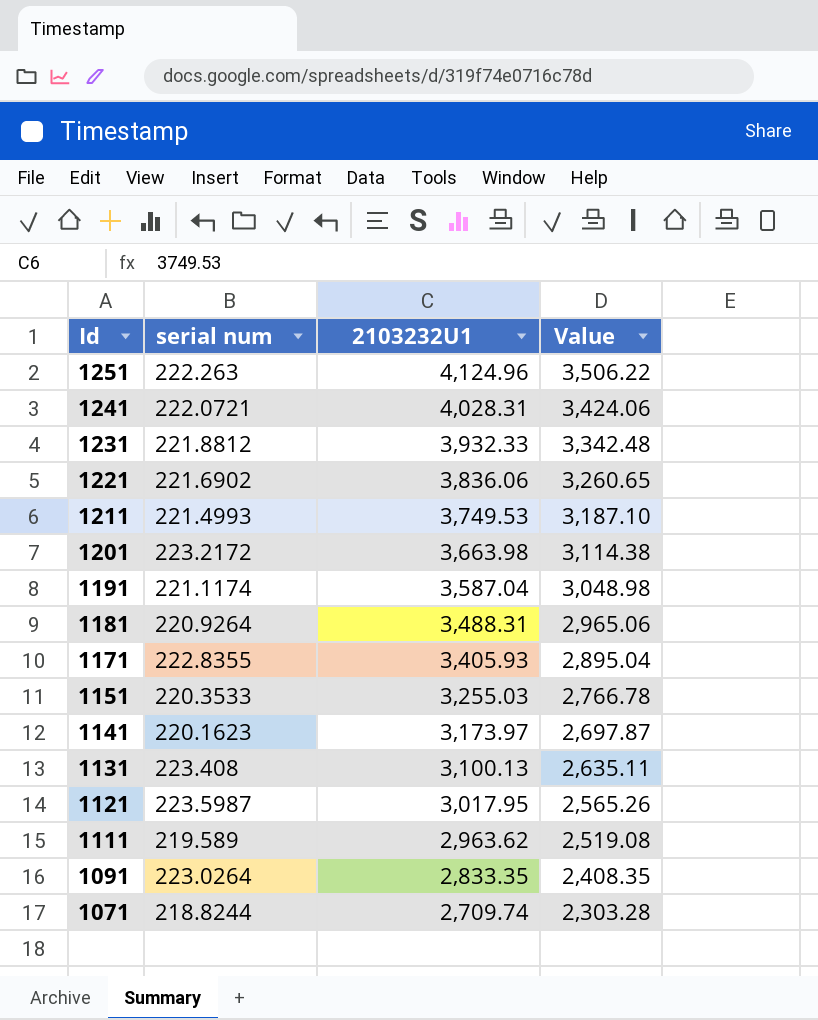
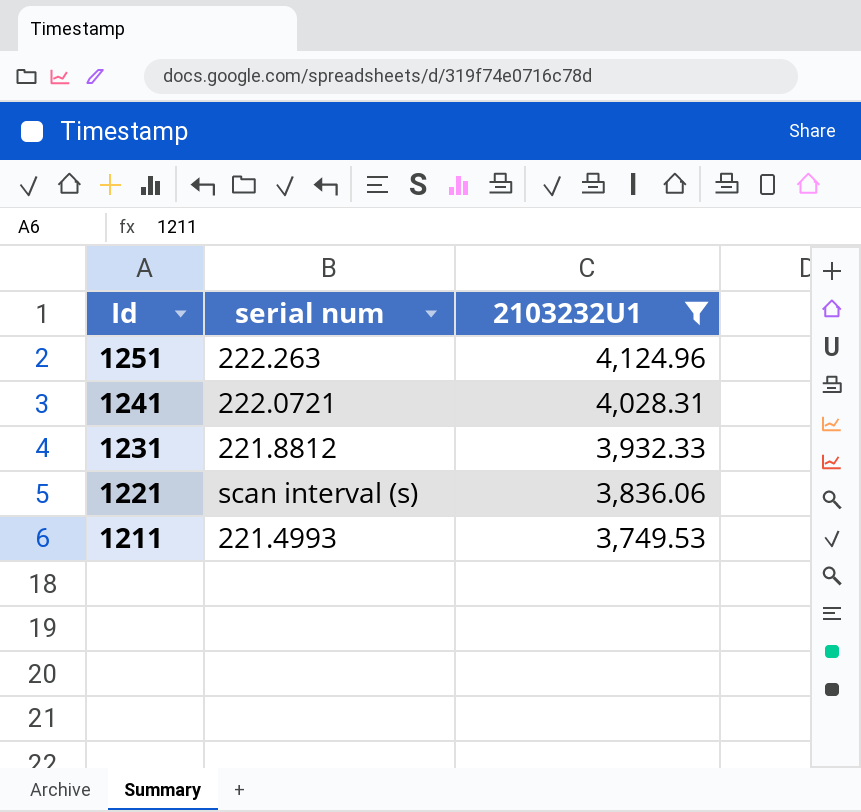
filter: none -> 2103232U1 >= 3,749.53
column Value | formula: [2103232U1] * 0.85 -> none
1221 | serial num: 221.6902 -> scan interval (s)

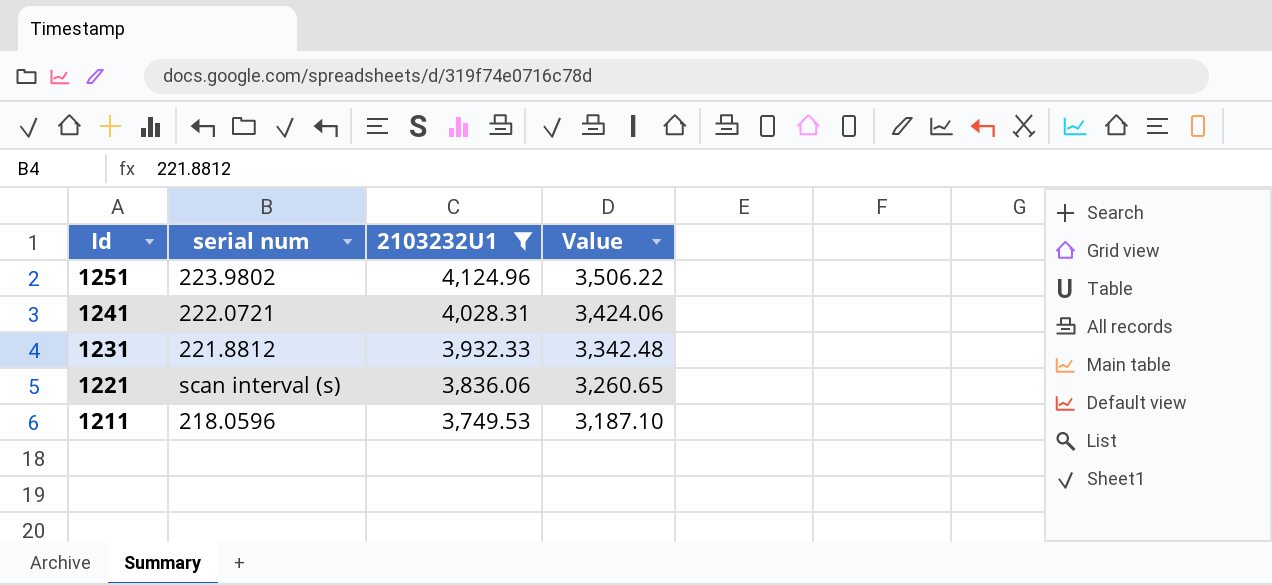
column Value | formula: none -> [2103232U1] * 0.85
1251 | serial num: 222.263 -> 223.9802
1211 | serial num: 221.4993 -> 218.0596

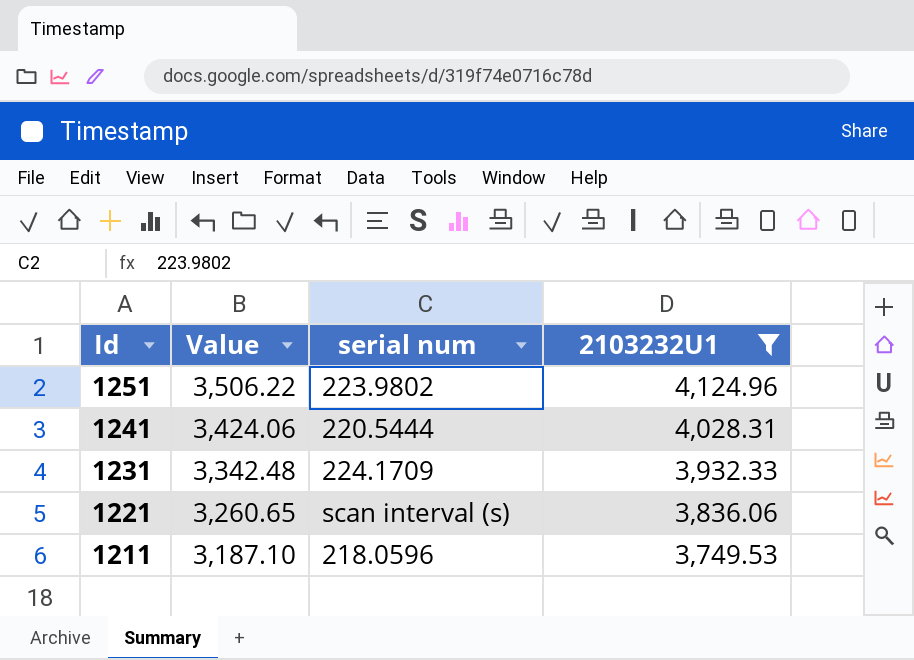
column Value | position: 4 -> 2
1241 | serial num: 222.0721 -> 220.5444
1231 | serial num: 221.8812 -> 224.1709

